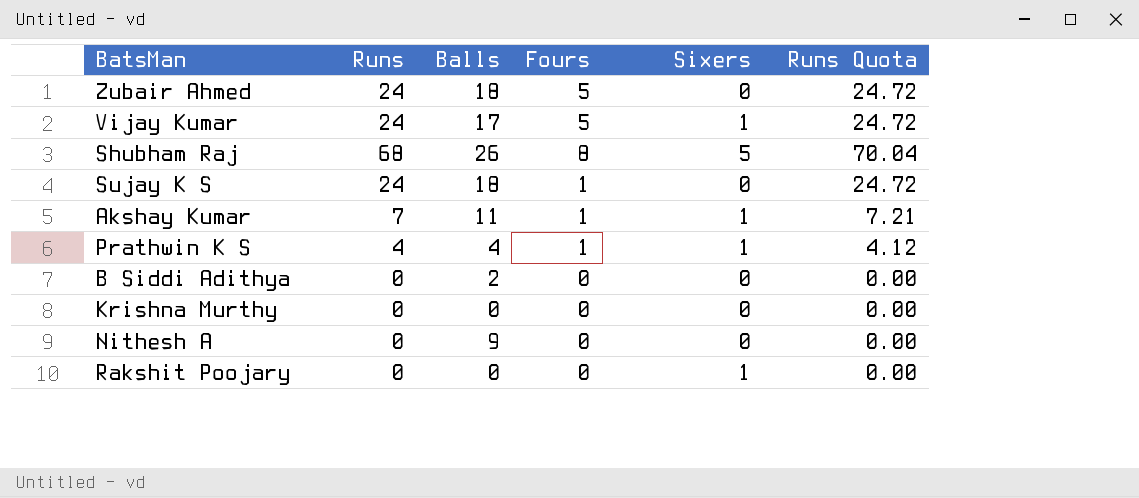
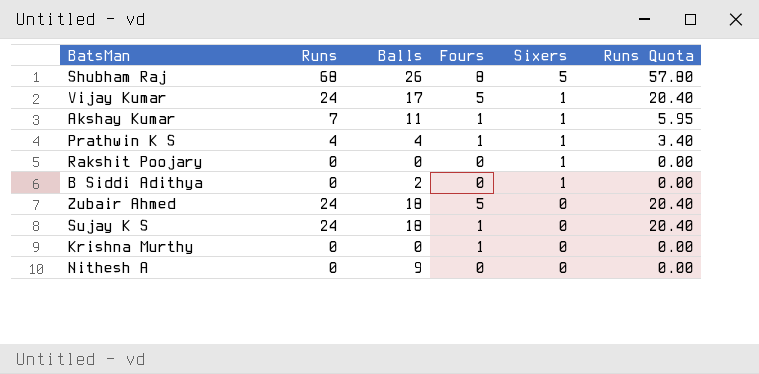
row order: none -> Sixers descending
column Runs Quota | formula: [Runs] * 1.03 -> [Runs] * 0.85
B Siddi Adithya | Sixers: 0 -> 1
Krishna Murthy | Fours: 0 -> 1

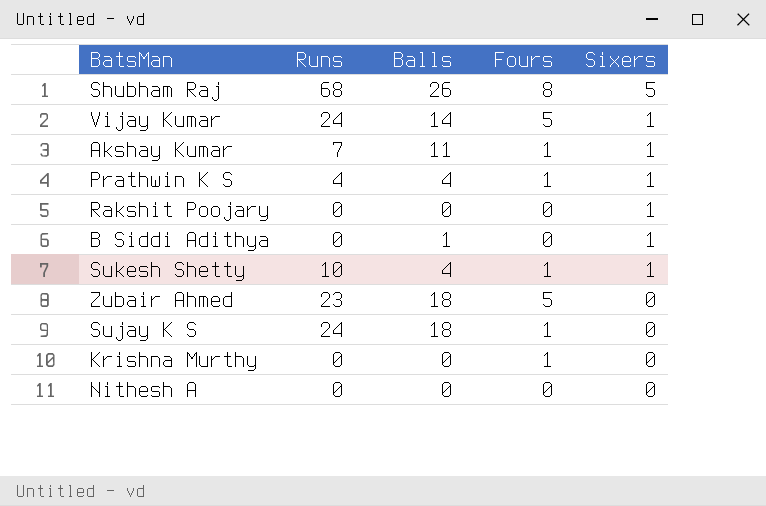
column Runs Quota | formula: [Runs] * 0.85 -> none
Vijay Kumar | Balls: 17 -> 14
B Siddi Adithya | Balls: 2 -> 1
row Sukesh Shetty: none -> 10 | 4 | 1 | 1
Zubair Ahmed | Runs: 24 -> 23
Nithesh A | Balls: 9 -> 0

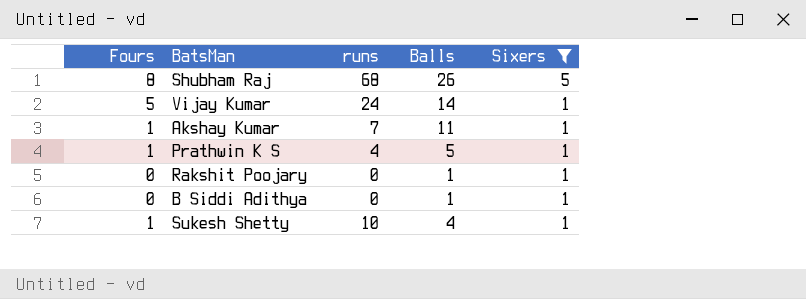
filter: none -> Sixers != 0
column Fours | position: 4 -> 1
column name: Runs -> runs
Prathwin K S | Balls: 4 -> 5
Rakshit Poojary | Balls: 0 -> 1

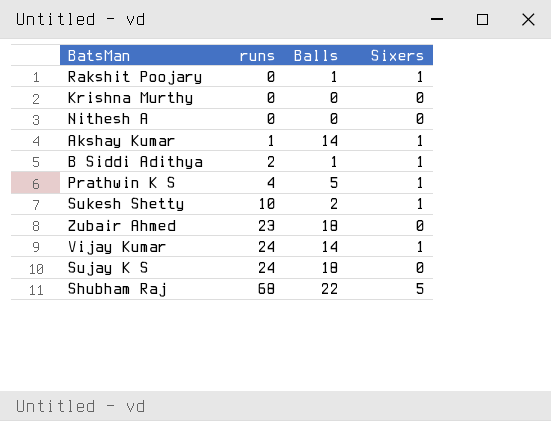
filter: Sixers != 0 -> none
row order: Sixers descending -> runs ascending
column Fours | position: 1 -> none
Akshay Kumar | runs: 7 -> 1
Akshay Kumar | Balls: 11 -> 14
B Siddi Adithya | runs: 0 -> 2
Sukesh Shetty | Balls: 4 -> 2
Shubham Raj | Balls: 26 -> 22

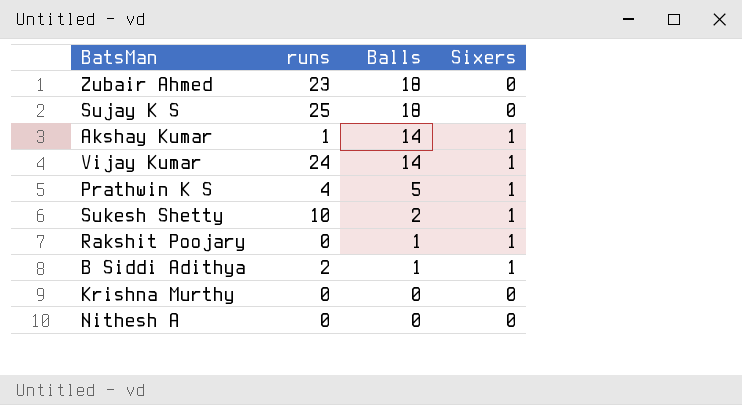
row order: runs ascending -> Balls descending
row Shubham Raj: 68 | 22 | 5 -> none
Sujay K S | runs: 24 -> 25

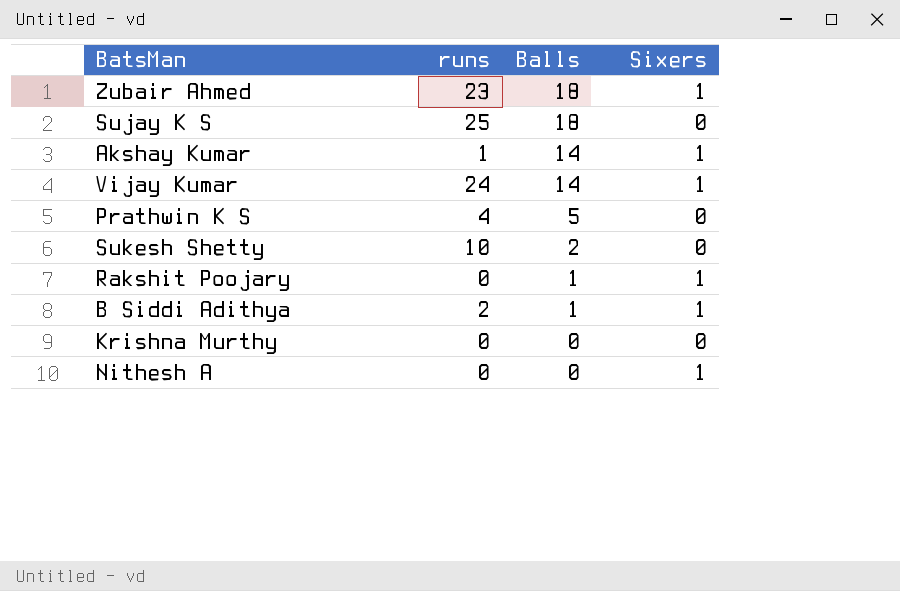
Zubair Ahmed | Sixers: 0 -> 1
Prathwin K S | Sixers: 1 -> 0
Sukesh Shetty | Sixers: 1 -> 0
Nithesh A | Sixers: 0 -> 1

